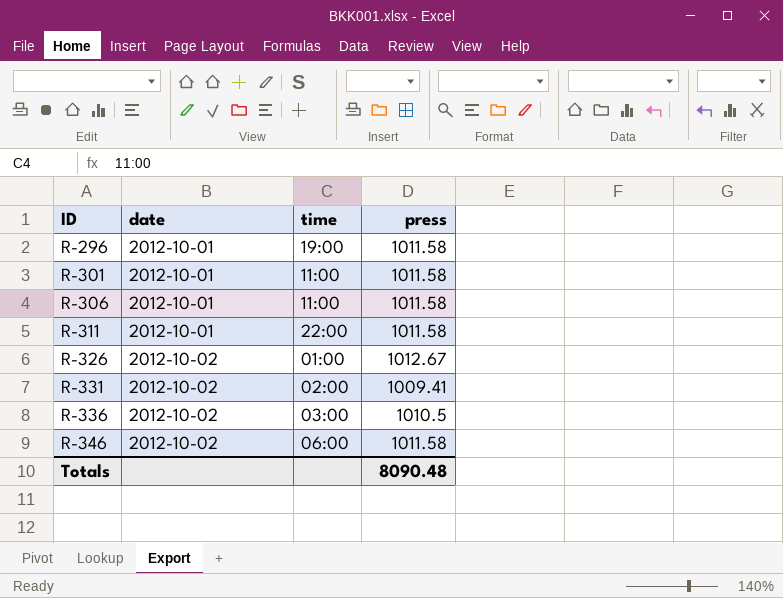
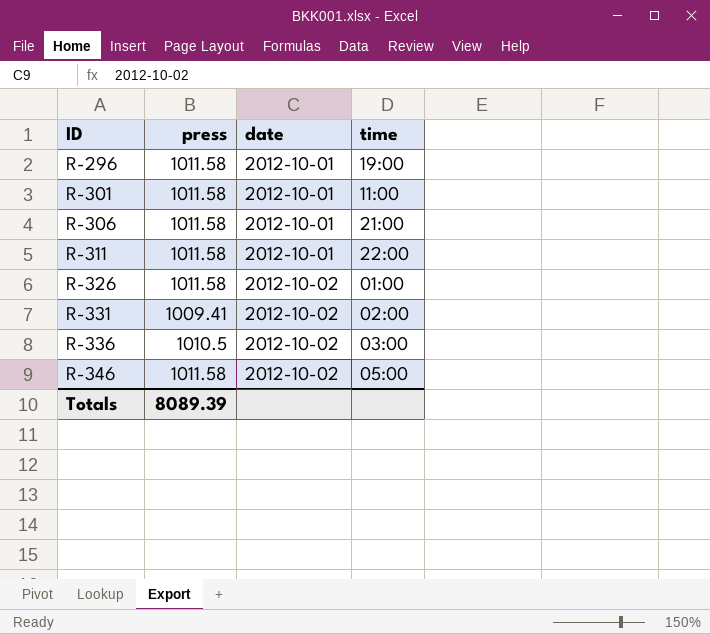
column press | position: 4 -> 2
R-306 | time: 11:00 -> 21:00
R-326 | press: 1012.67 -> 1011.58
R-346 | time: 06:00 -> 05:00
Totals | press: 8090.48 -> 8089.39

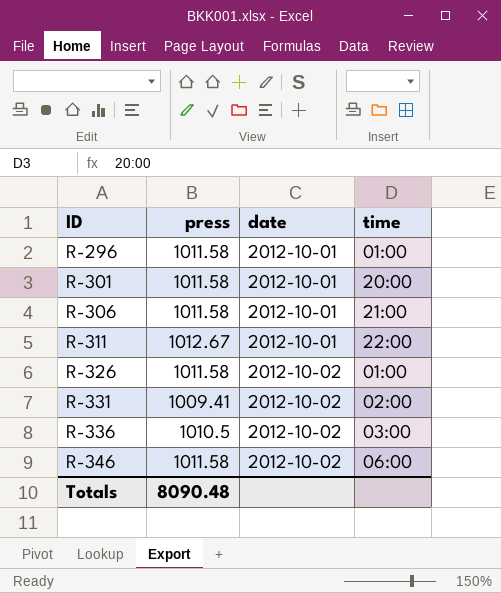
R-296 | time: 19:00 -> 01:00
R-301 | time: 11:00 -> 20:00
R-311 | press: 1011.58 -> 1012.67
R-346 | time: 05:00 -> 06:00
Totals | press: 8089.39 -> 8090.48

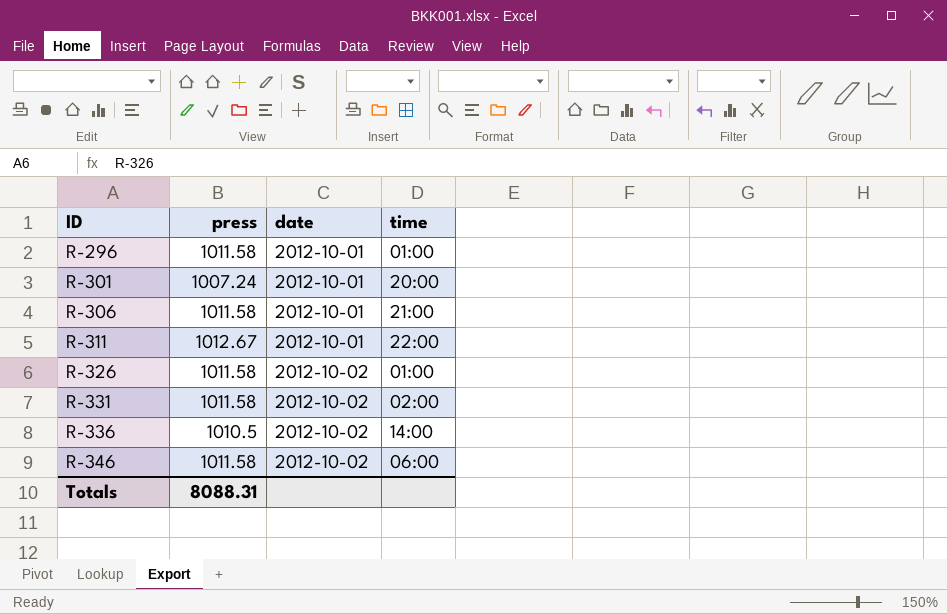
R-301 | press: 1011.58 -> 1007.24
R-331 | press: 1009.41 -> 1011.58
R-336 | time: 03:00 -> 14:00
Totals | press: 8090.48 -> 8088.31

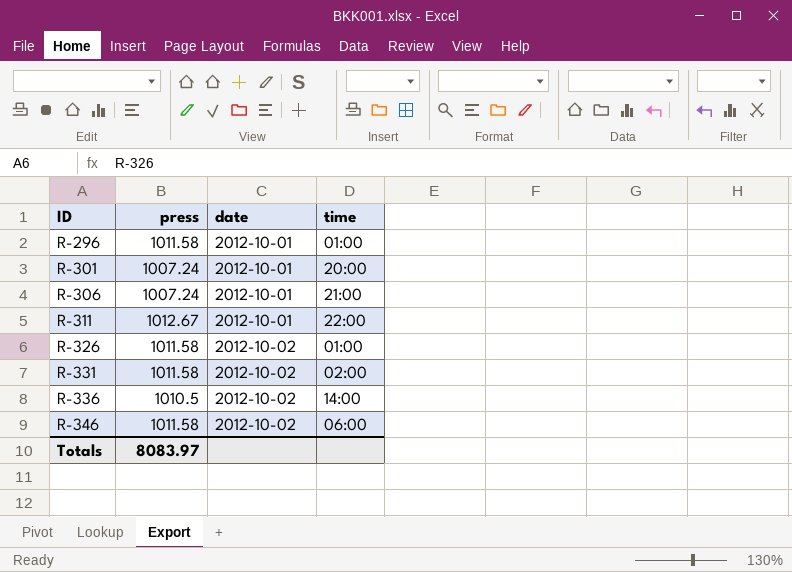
R-306 | press: 1011.58 -> 1007.24
Totals | press: 8088.31 -> 8083.97

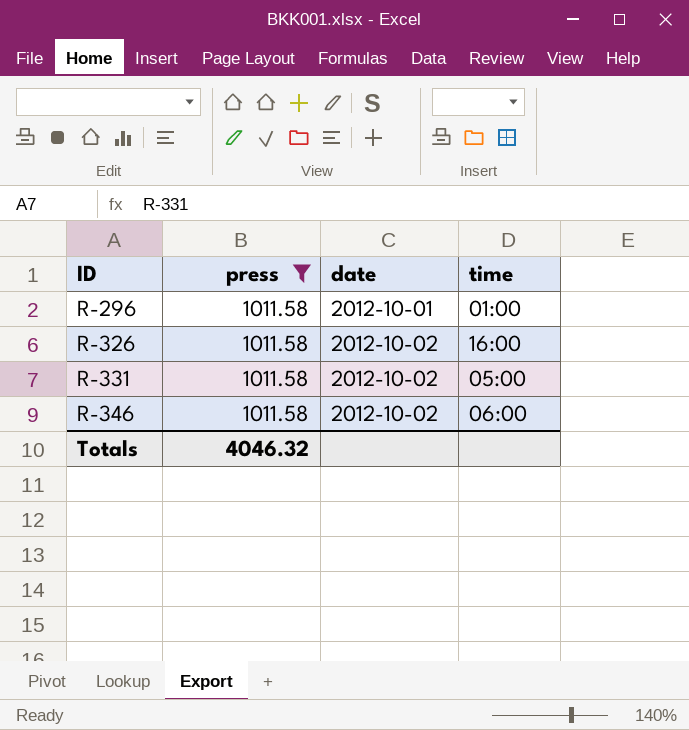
filter: none -> press = 1011.58
R-326 | time: 01:00 -> 16:00
R-331 | time: 02:00 -> 05:00
Totals | press: 8083.97 -> 4046.32

